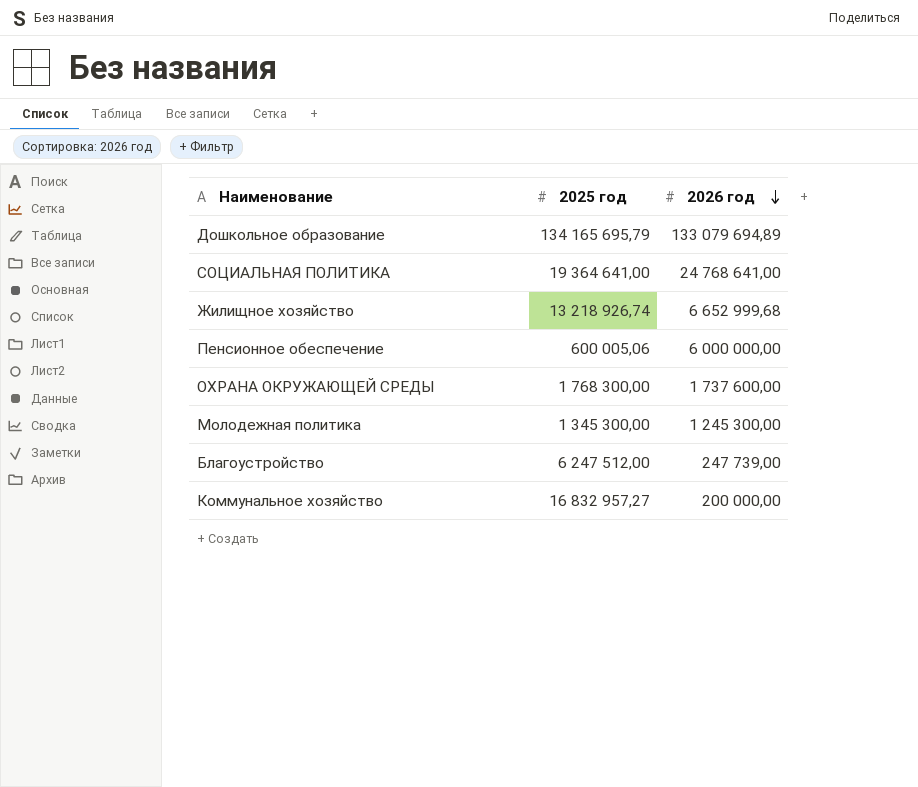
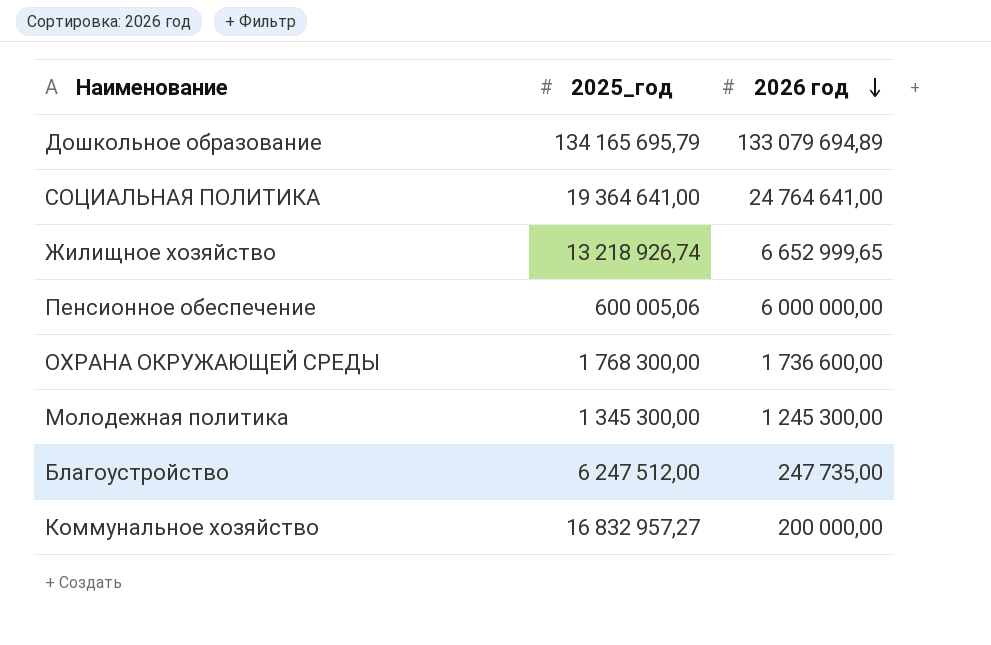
column name: 2025 год -> 2025_год
СОЦИАЛЬНАЯ ПОЛИТИКА | 2026 год: 24 768 641,00 -> 24 764 641,00
Жилищное хозяйство | 2026 год: 6 652 999,68 -> 6 652 999,65
ОХРАНА ОКРУЖАЮЩЕЙ СРЕДЫ | 2026 год: 1 737 600,00 -> 1 736 600,00
Благоустройство | 2026 год: 247 739,00 -> 247 735,00

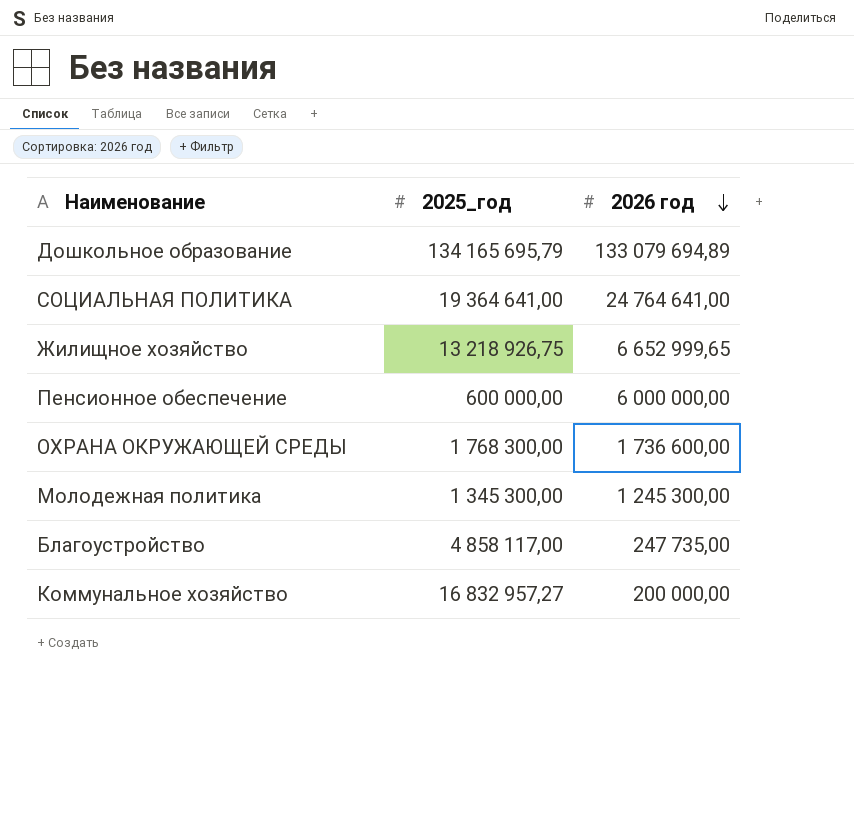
Жилищное хозяйство | 2025_год: 13 218 926,74 -> 13 218 926,75
Пенсионное обеспечение | 2025_год: 600 005,06 -> 600 000,00
Благоустройство | 2025_год: 6 247 512,00 -> 4 858 117,00

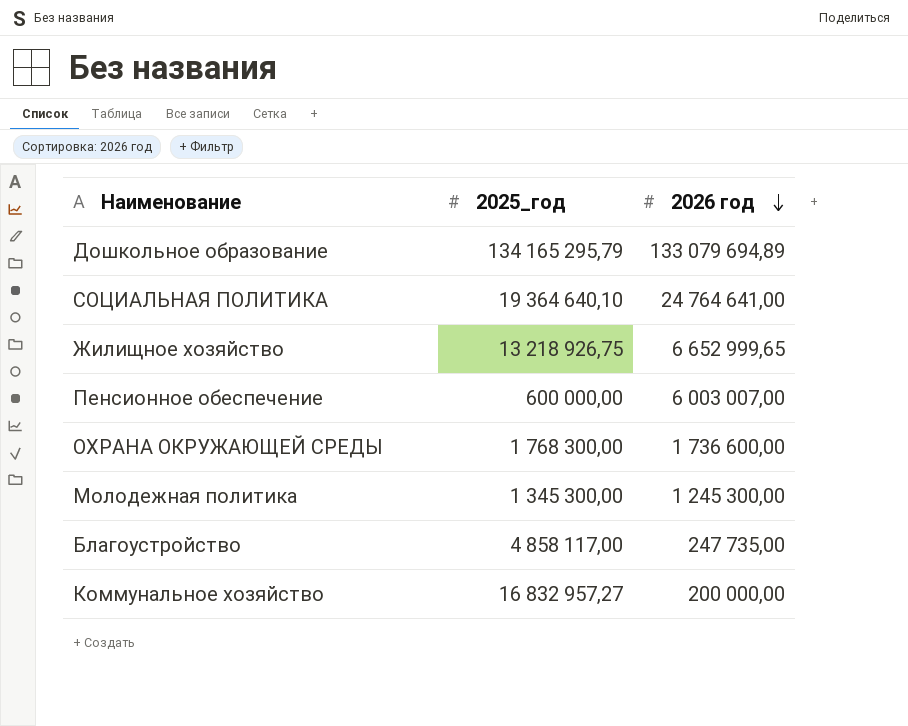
Дошкольное образование | 2025_год: 134 165 695,79 -> 134 165 295,79
СОЦИАЛЬНАЯ ПОЛИТИКА | 2025_год: 19 364 641,00 -> 19 364 640,10
Пенсионное обеспечение | 2026 год: 6 000 000,00 -> 6 003 007,00

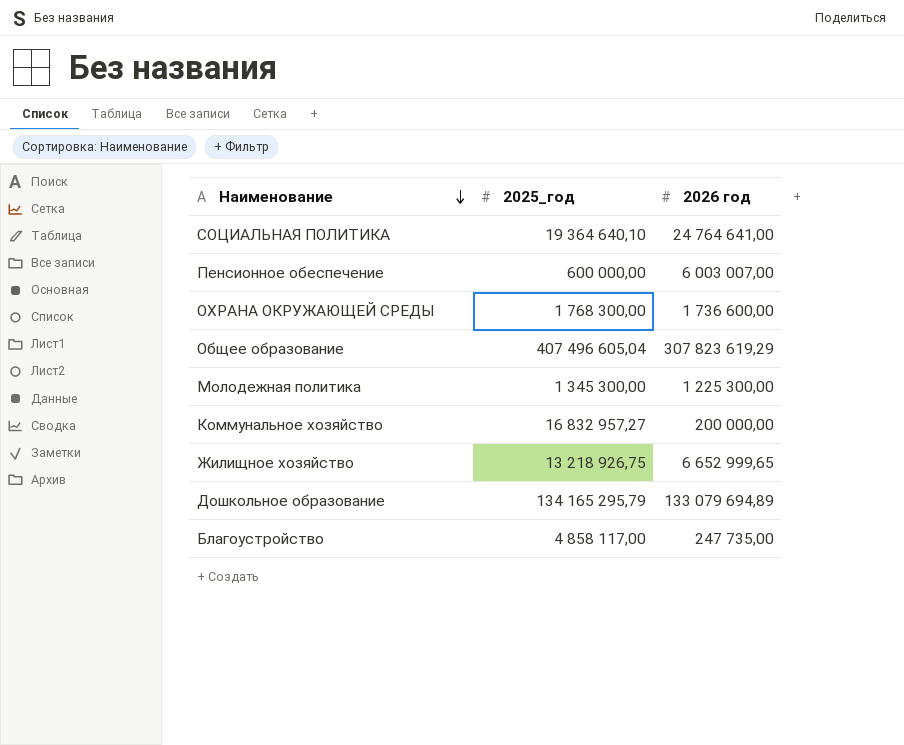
row order: 2026 год descending -> Наименование descending
row Общее образование: none -> 407 496 605,04 | 307 823 619,29
Молодежная политика | 2026 год: 1 245 300,00 -> 1 225 300,00

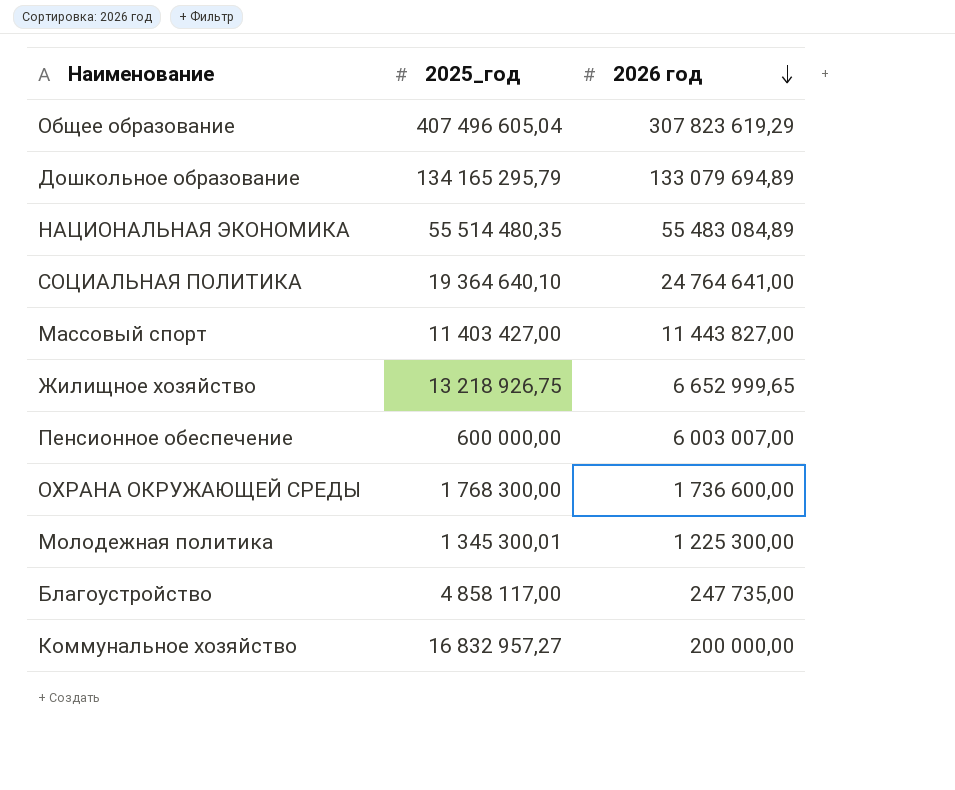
row order: Наименование descending -> 2026 год descending
row НАЦИОНАЛЬНАЯ ЭКОНОМИКА: none -> 55 514 480,35 | 55 483 084,89
row Массовый спорт: none -> 11 403 427,00 | 11 443 827,00
Молодежная политика | 2025_год: 1 345 300,00 -> 1 345 300,01

